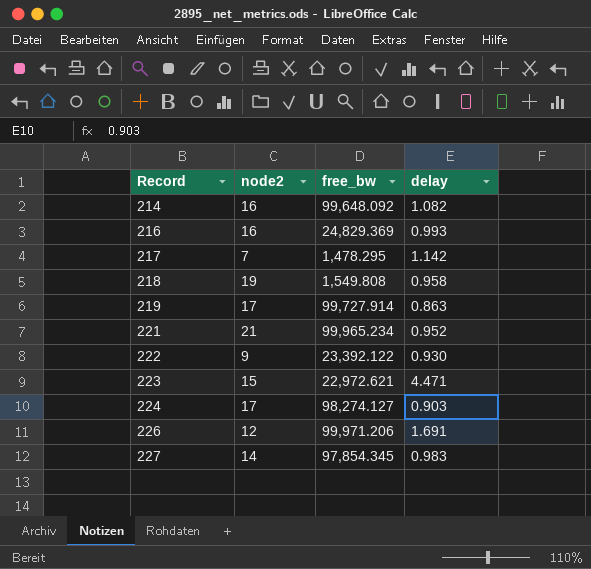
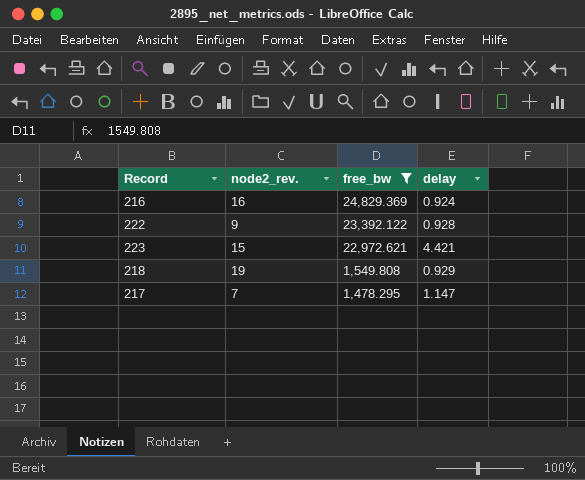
filter: none -> free_bw <= 24,829.369
row order: Record ascending -> free_bw descending
column name: node2 -> node2_rev.
216 | delay: 0.993 -> 0.924
222 | delay: 0.930 -> 0.928
223 | delay: 4.471 -> 4.421
218 | delay: 0.958 -> 0.929
217 | delay: 1.142 -> 1.147

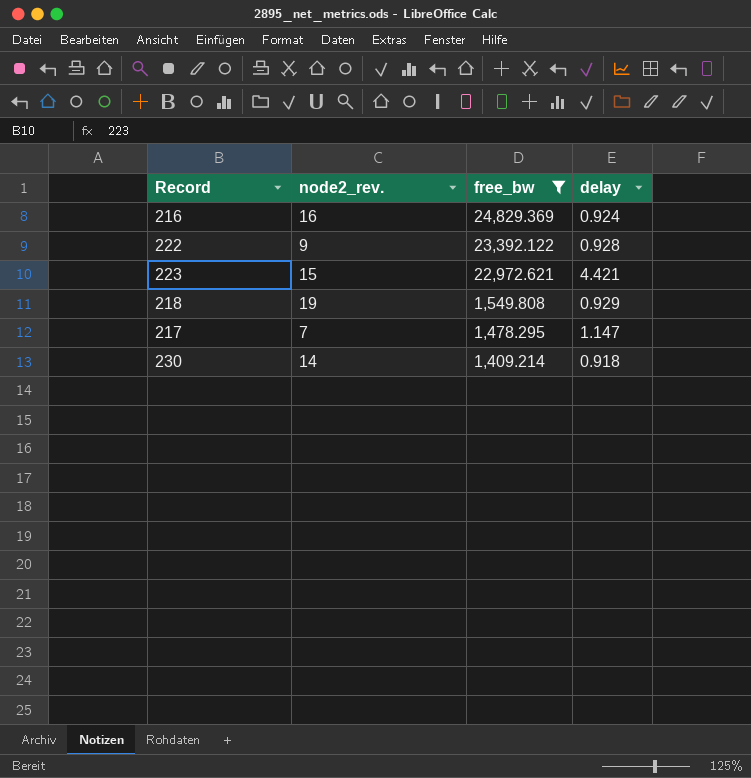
row 230: none -> 14 | 1,409.214 | 0.918

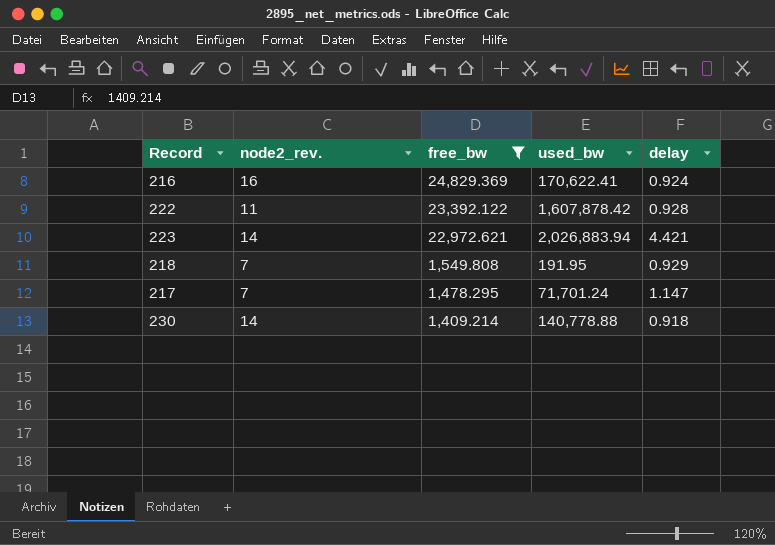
column used_bw | position: none -> 4
222 | node2_rev.: 9 -> 11
223 | node2_rev.: 15 -> 14
218 | node2_rev.: 19 -> 7

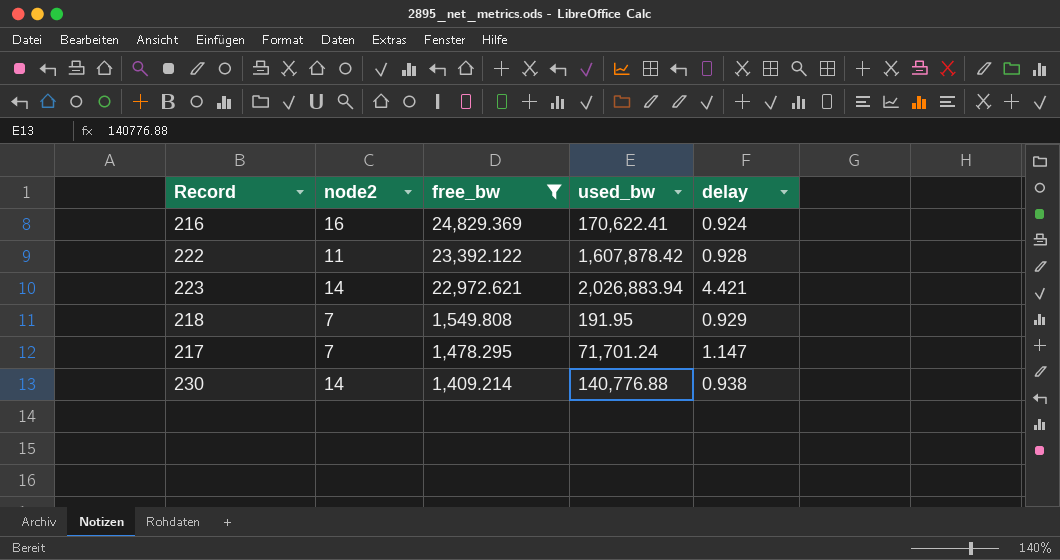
column name: node2_rev. -> node2
230 | used_bw: 140,778.88 -> 140,776.88
230 | delay: 0.918 -> 0.938

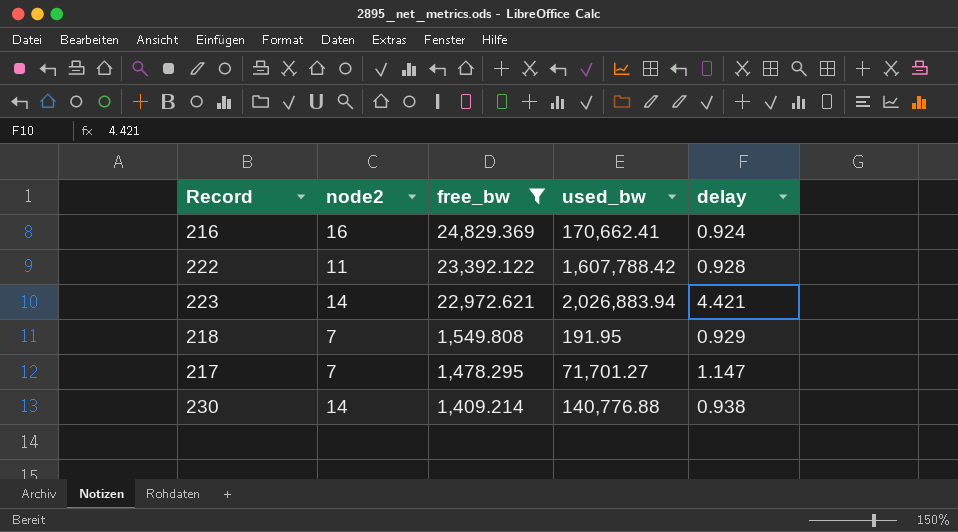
216 | used_bw: 170,622.41 -> 170,662.41
222 | used_bw: 1,607,878.42 -> 1,607,788.42
217 | used_bw: 71,701.24 -> 71,701.27

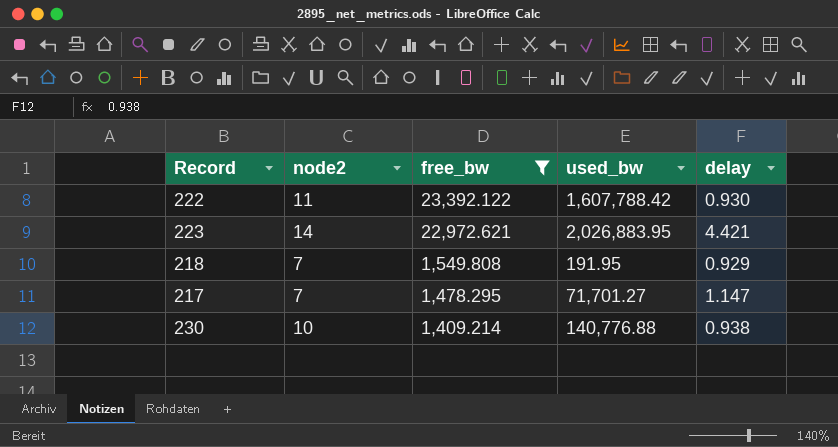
row 216: 16 | 24,829.369 | 170,662.41 | 0.924 -> none
222 | delay: 0.928 -> 0.930
223 | used_bw: 2,026,883.94 -> 2,026,883.95
230 | node2: 14 -> 10

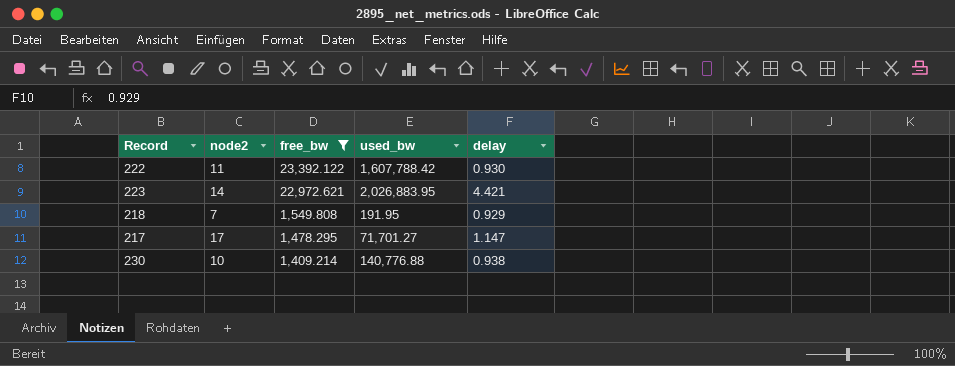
217 | node2: 7 -> 17

